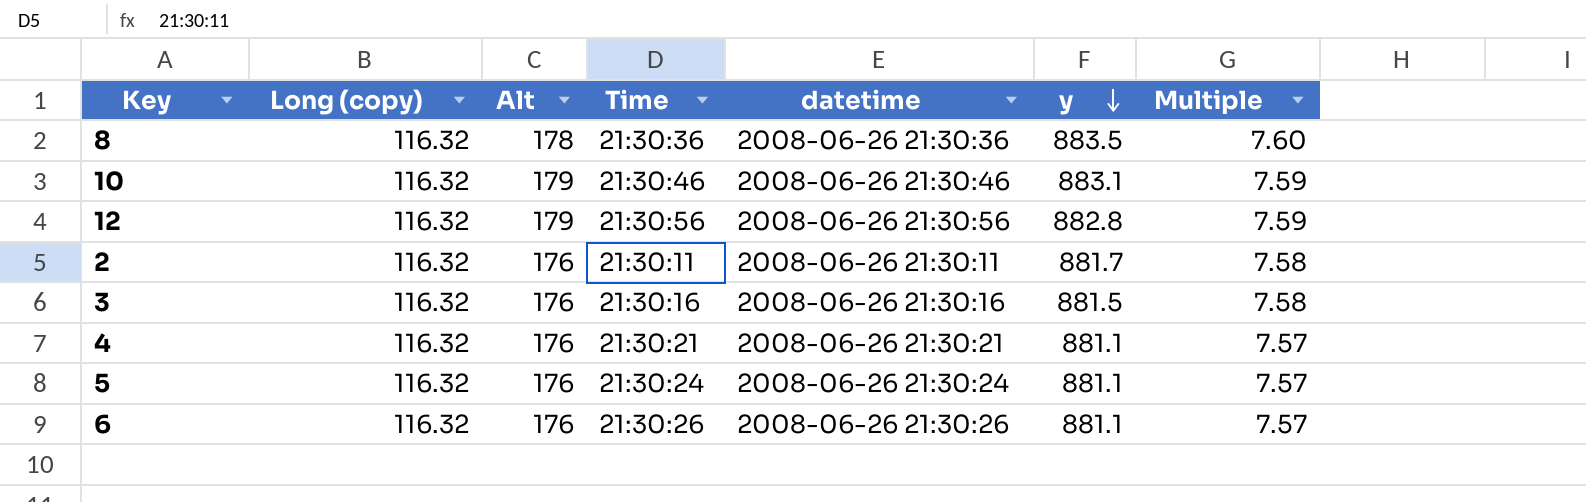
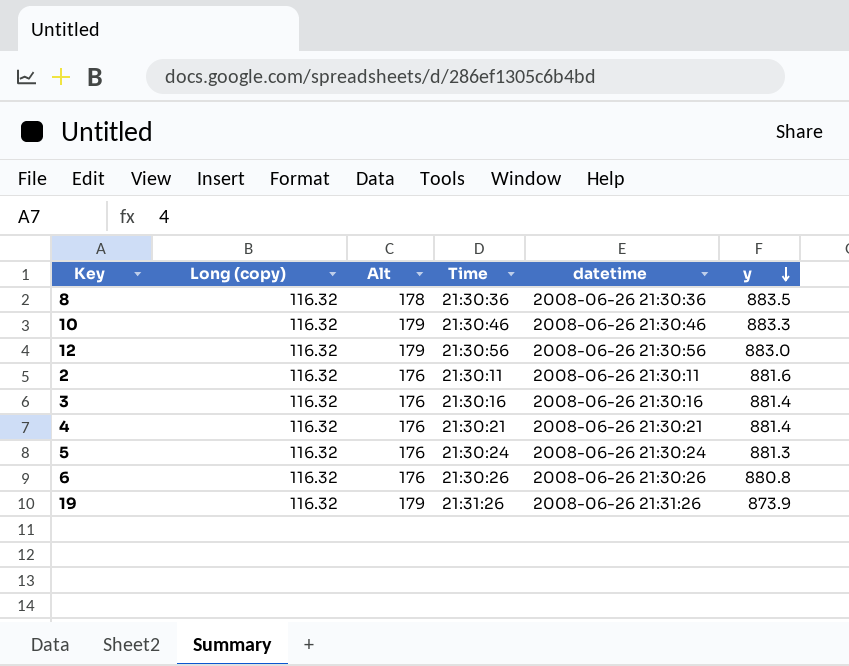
column Multiple | formula: [y] / [Long (copy)] -> none
10 | y: 883.1 -> 883.3
12 | y: 882.8 -> 883.0
2 | y: 881.7 -> 881.6
3 | y: 881.5 -> 881.4
4 | y: 881.1 -> 881.4
5 | y: 881.1 -> 881.3
6 | y: 881.1 -> 880.8
row 19: none -> 116.32 | 179 | 21:31:26 | 2008-06-26 21:31:26 | 873.9

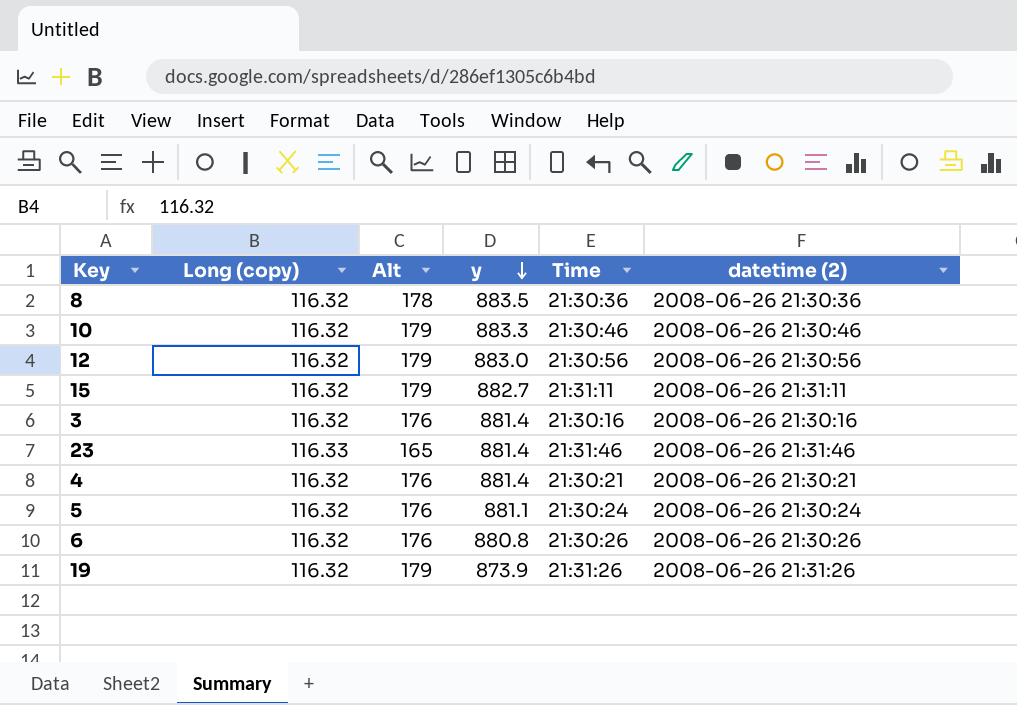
column y | position: 6 -> 4
column name: datetime -> datetime (2)
row 2: 116.32 | 176 | 21:30:11 | 2008-06-26 21:30:11 | 881.6 -> none
row 15: none -> 116.32 | 179 | 882.7 | 21:31:11 | 2008-06-26 21:31:11
row 23: none -> 116.33 | 165 | 881.4 | 21:31:46 | 2008-06-26 21:31:46
5 | y: 881.3 -> 881.1

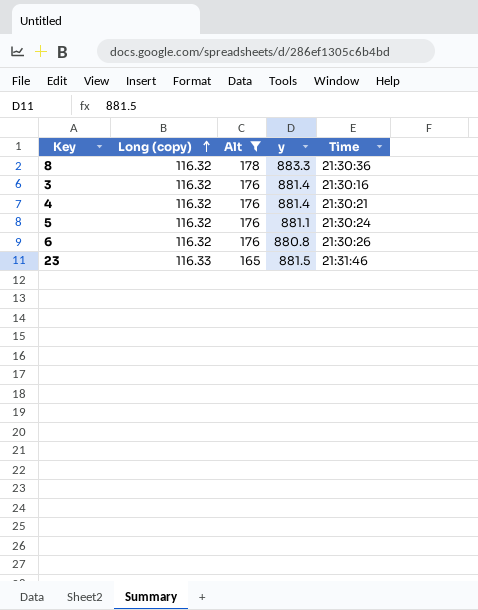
filter: none -> Alt != 179
row order: y descending -> Long (copy) ascending
column datetime (2) | position: 6 -> none
8 | y: 883.5 -> 883.3
23 | y: 881.4 -> 881.5

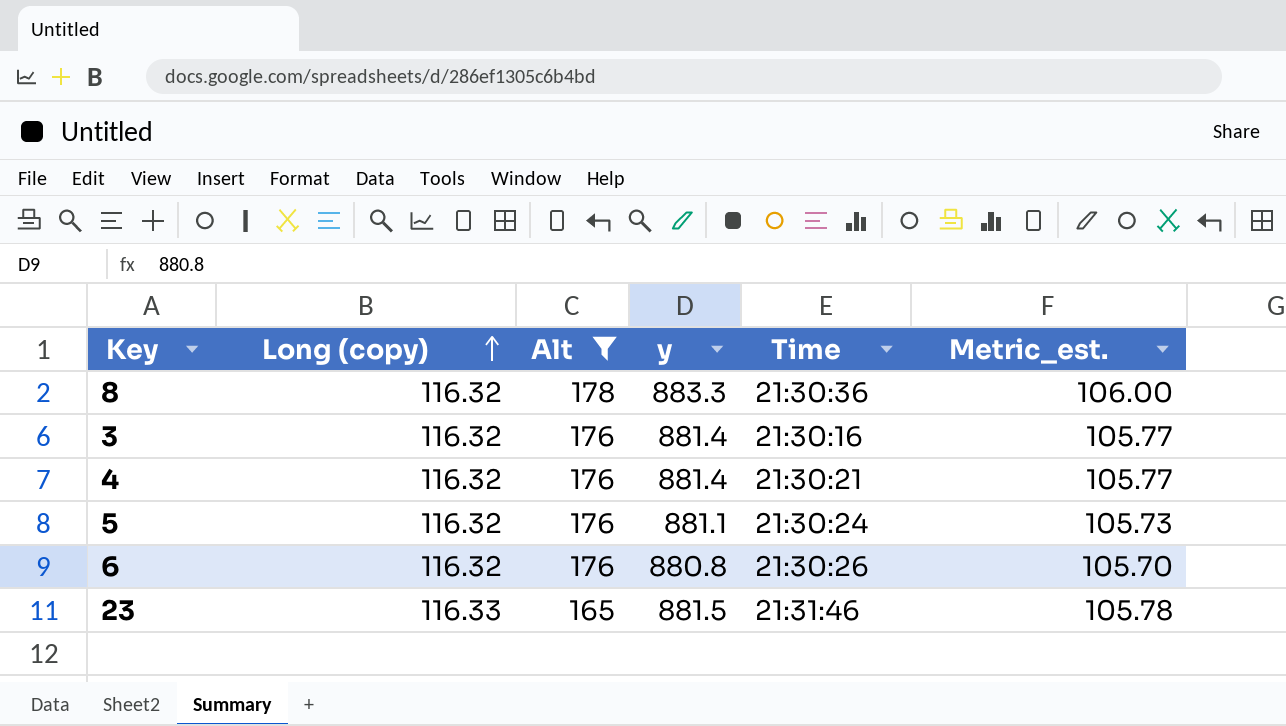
column Metric_est. | formula: none -> [y] * 0.12

